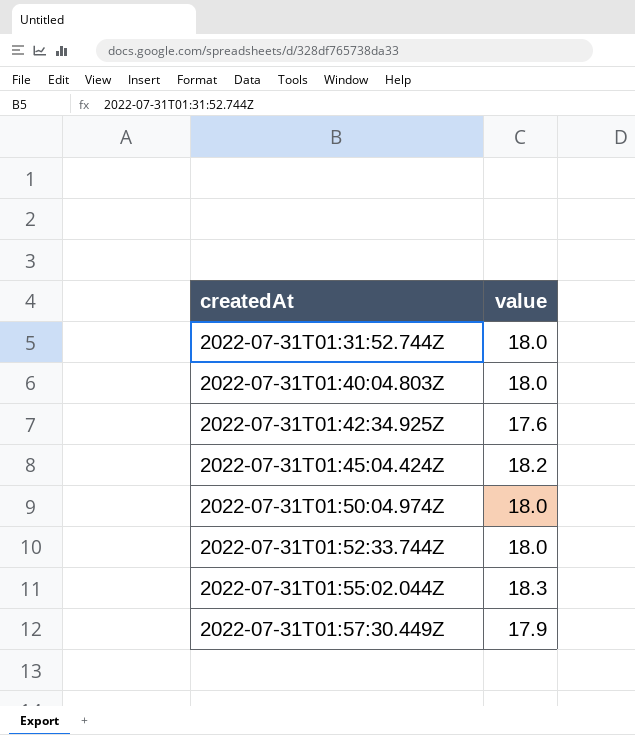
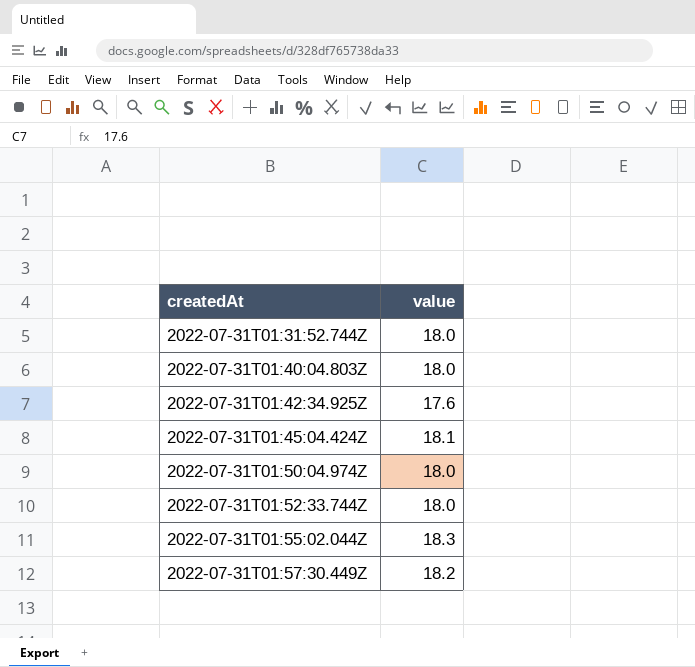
2022-07-31T01:45:04.424Z | value: 18.2 -> 18.1
2022-07-31T01:57:30.449Z | value: 17.9 -> 18.2

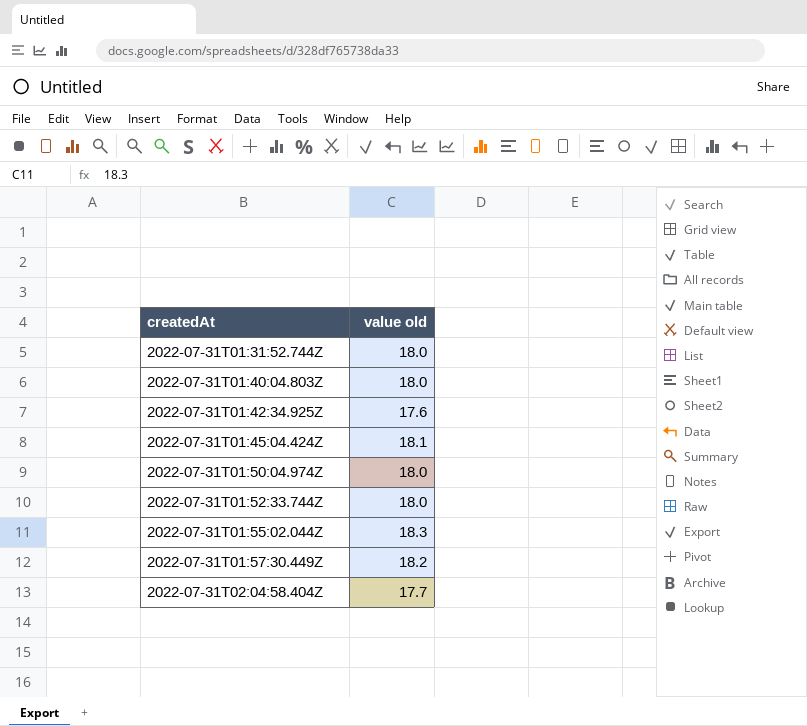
column name: value -> value old
row 2022-07-31T02:04:58.404Z: none -> 17.7

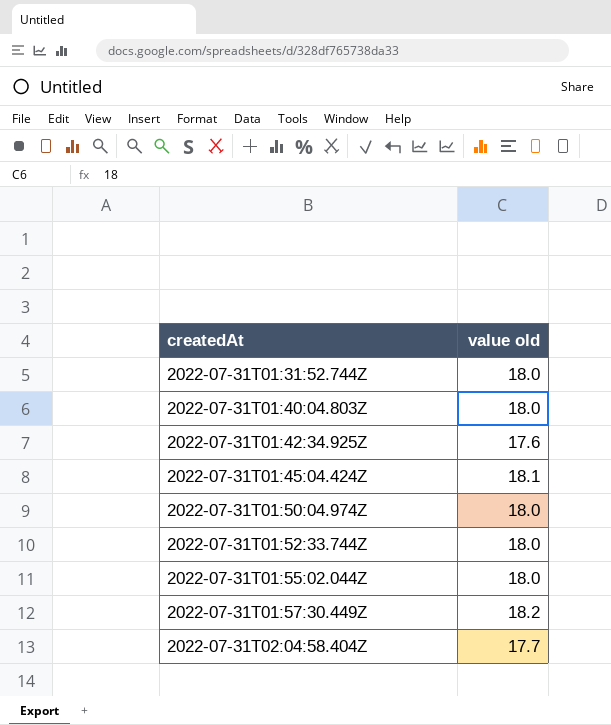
2022-07-31T01:55:02.044Z | value old: 18.3 -> 18.0

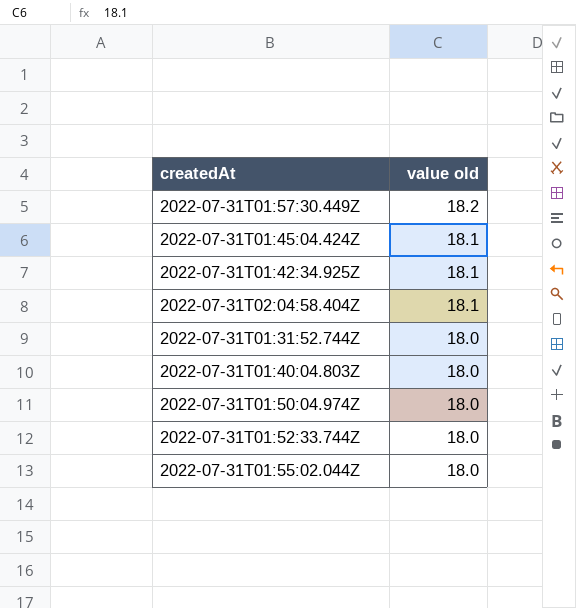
row order: createdAt ascending -> value old descending
2022-07-31T01:42:34.925Z | value old: 17.6 -> 18.1
2022-07-31T02:04:58.404Z | value old: 17.7 -> 18.1

